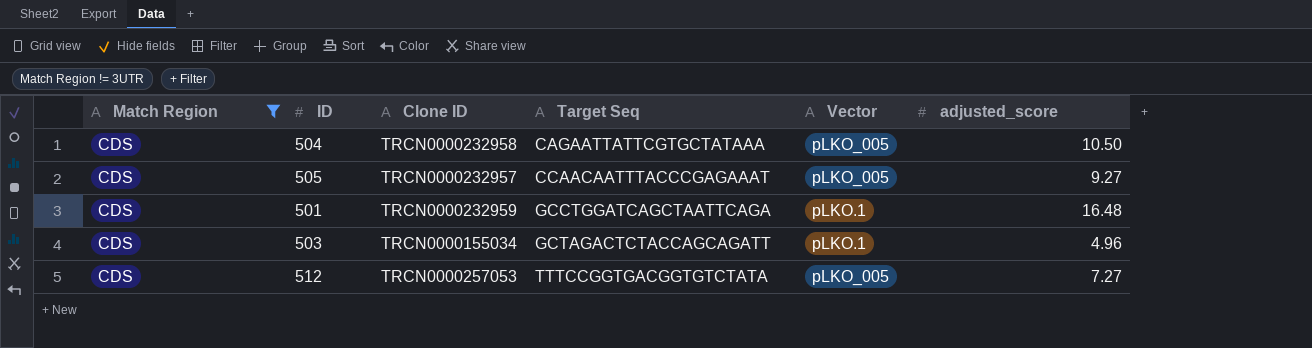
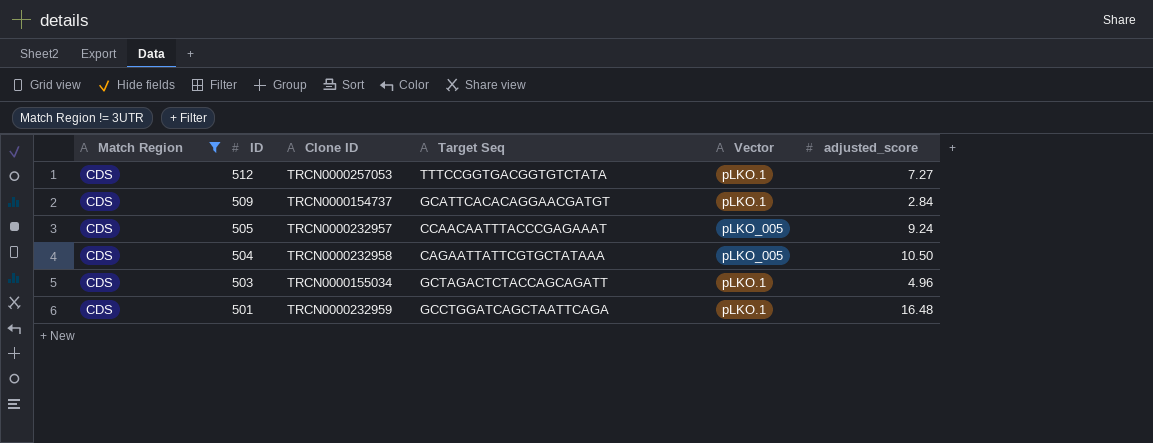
row order: Target Seq ascending -> ID descending
512 | Vector: pLKO_005 -> pLKO.1
row 509: none -> CDS | TRCN0000154737 | GCATTCACACAGGAACGATGT | pLKO.1 | 2.84
505 | adjusted_score: 9.27 -> 9.24

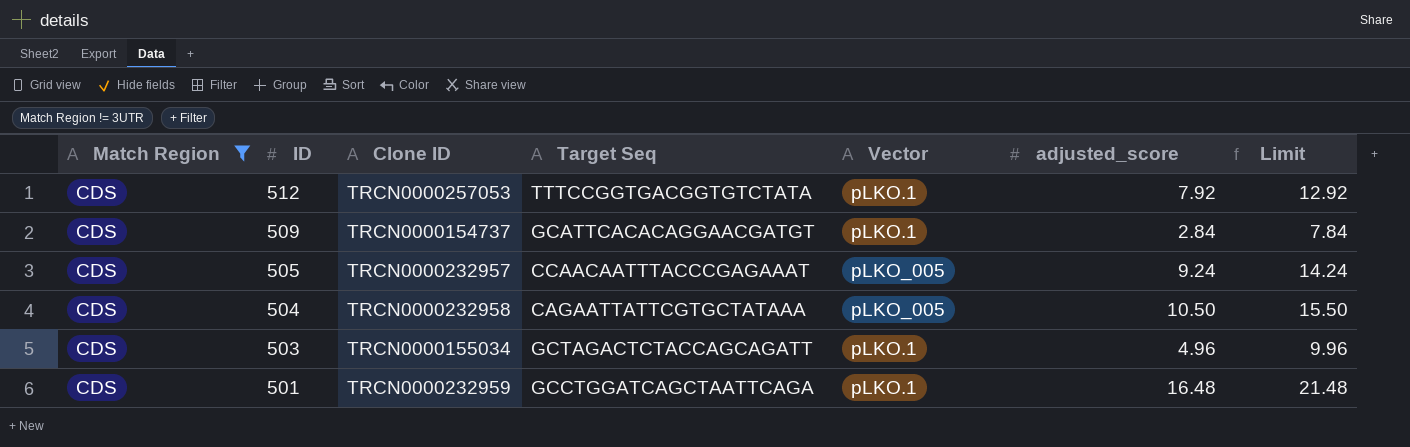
column Limit | formula: none -> [adjusted_score] + 5
512 | adjusted_score: 7.27 -> 7.92

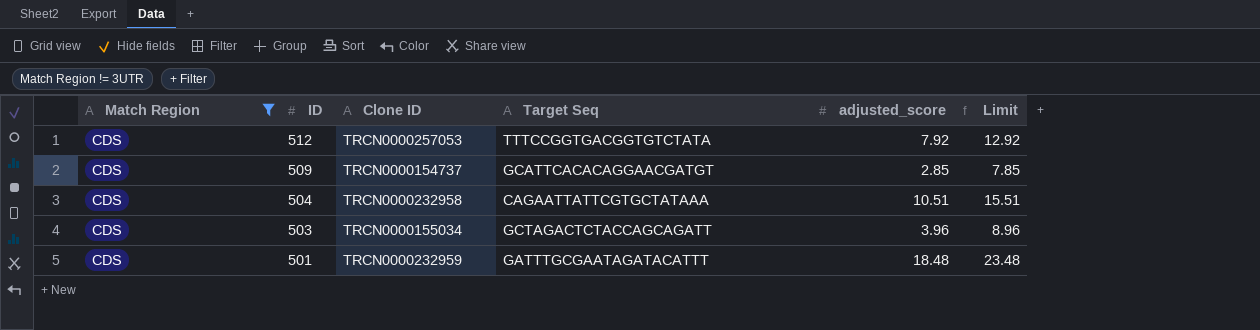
column Vector | position: 5 -> none
row 505: CDS | TRCN0000232957 | CCAACAATTTACCCGAGAAAT | pLKO_005 | 9.24 | 14.24 -> none
509 | adjusted_score: 2.84 -> 2.85
509 | Limit: 7.84 -> 7.85
504 | adjusted_score: 10.50 -> 10.51
504 | Limit: 15.50 -> 15.51
503 | adjusted_score: 4.96 -> 3.96
503 | Limit: 9.96 -> 8.96
501 | Target Seq: GCCTGGATCAGCTAATTCAGA -> GATTTGCGAATAGATACATTT
501 | adjusted_score: 16.48 -> 18.48
501 | Limit: 21.48 -> 23.48

